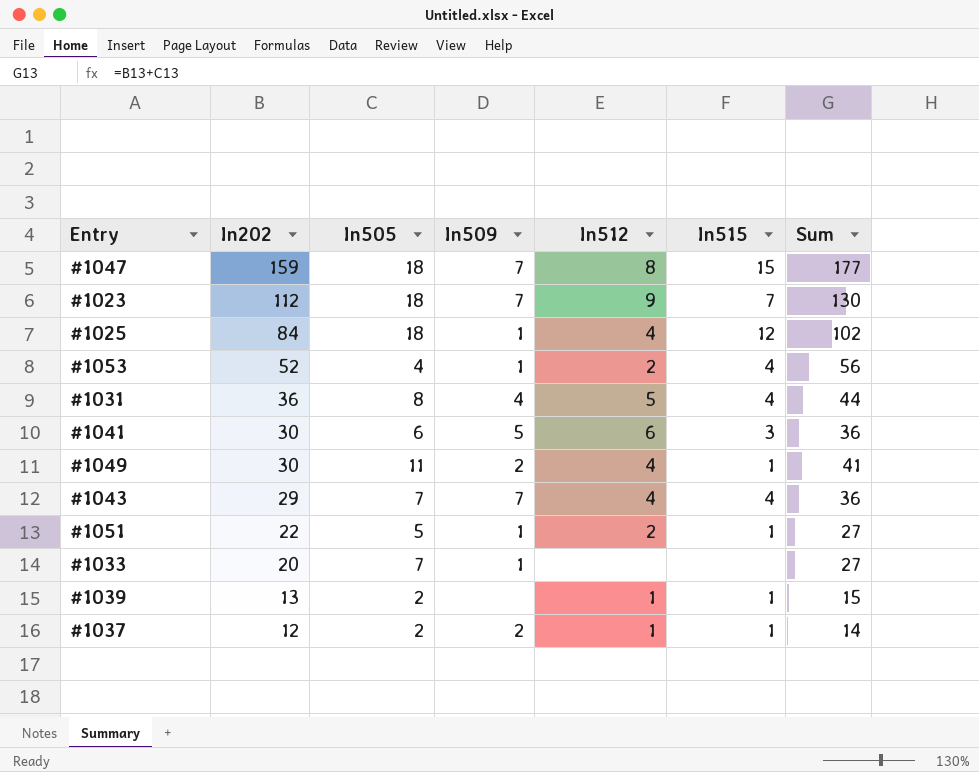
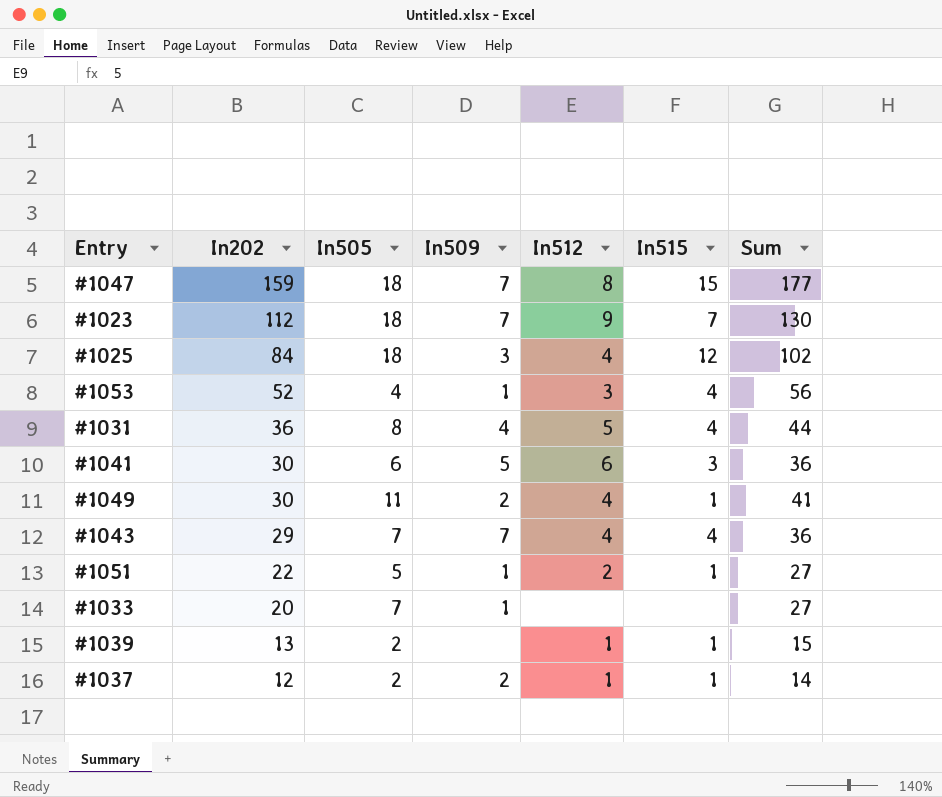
#1025 | In509: 1 -> 3
#1053 | In512: 2 -> 3

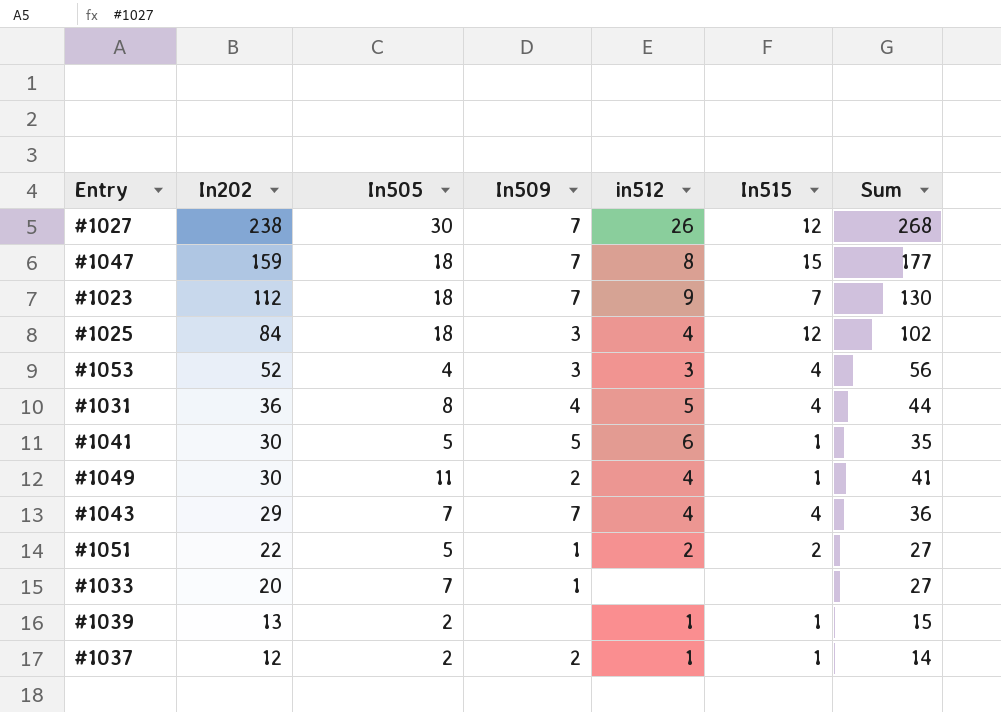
column name: In512 -> in512
row #1027: none -> 238 | 30 | 7 | 26 | 12 | 268
#1053 | In509: 1 -> 3
#1041 | In505: 6 -> 5
#1041 | In515: 3 -> 1
#1041 | Sum: 36 -> 35
#1051 | In515: 1 -> 2

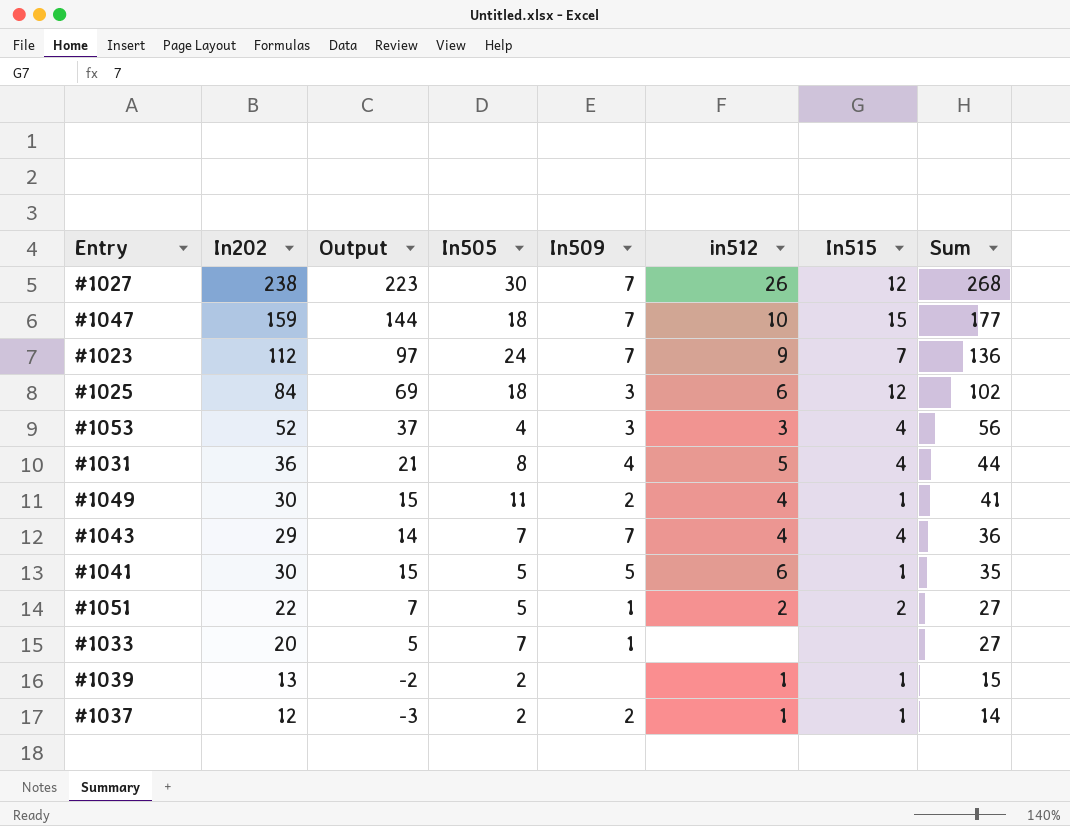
row order: In202 descending -> Sum descending
column Output | formula: none -> [In202] - 15
#1047 | in512: 8 -> 10
#1023 | In505: 18 -> 24
#1023 | Sum: 130 -> 136
#1025 | in512: 4 -> 6

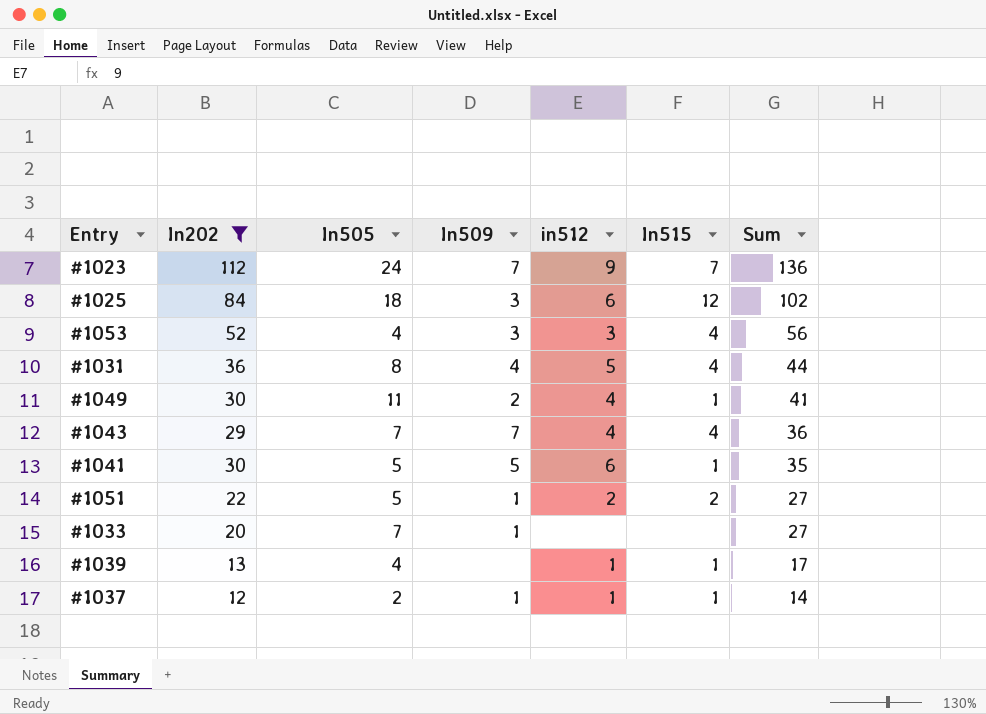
filter: none -> In202 <= 112
column Output | formula: [In202] - 15 -> none
#1039 | In505: 2 -> 4
#1039 | Sum: 15 -> 17
#1037 | In509: 2 -> 1

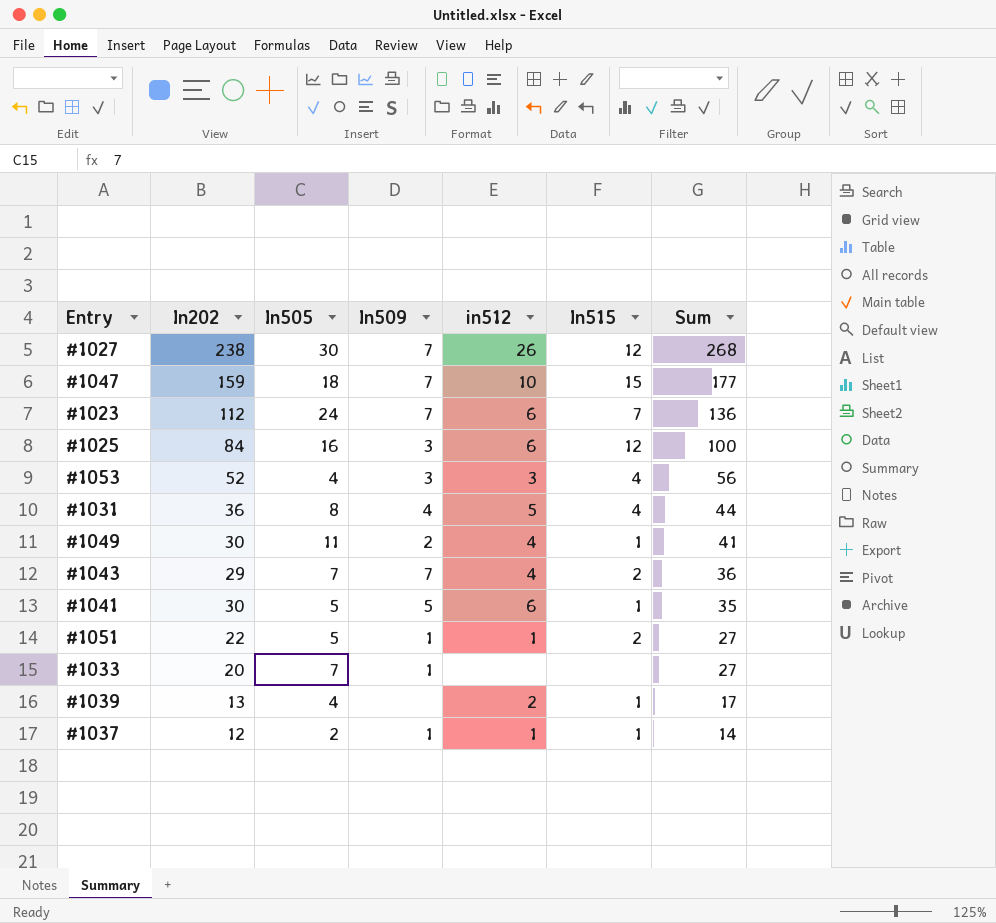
filter: In202 <= 112 -> none
#1023 | in512: 9 -> 6
#1025 | In505: 18 -> 16
#1025 | Sum: 102 -> 100
#1043 | In515: 4 -> 2
#1051 | in512: 2 -> 1
#1039 | in512: 1 -> 2

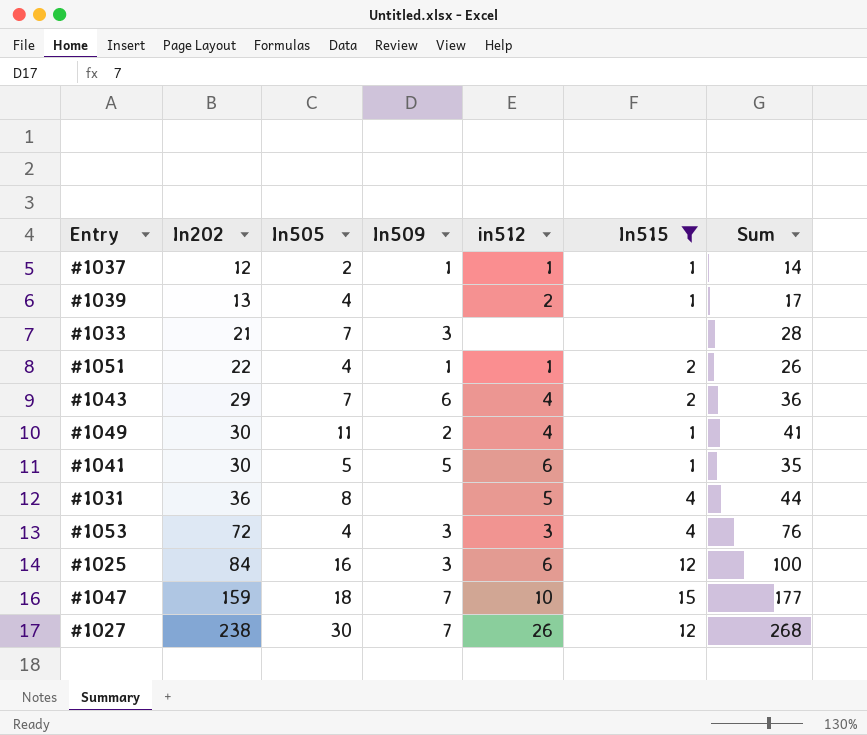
filter: none -> In515 != 7
row order: Sum descending -> In202 ascending
#1033 | In202: 20 -> 21
#1033 | In509: 1 -> 3
#1033 | Sum: 27 -> 28
#1051 | In505: 5 -> 4
#1051 | Sum: 27 -> 26
#1043 | In509: 7 -> 6
#1031 | In509: 4 -> none
#1053 | In202: 52 -> 72
#1053 | Sum: 56 -> 76

